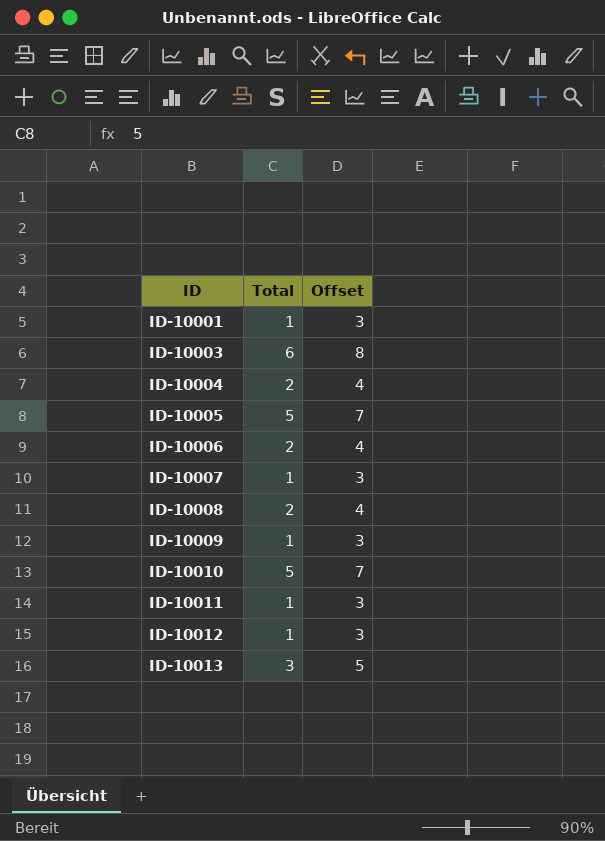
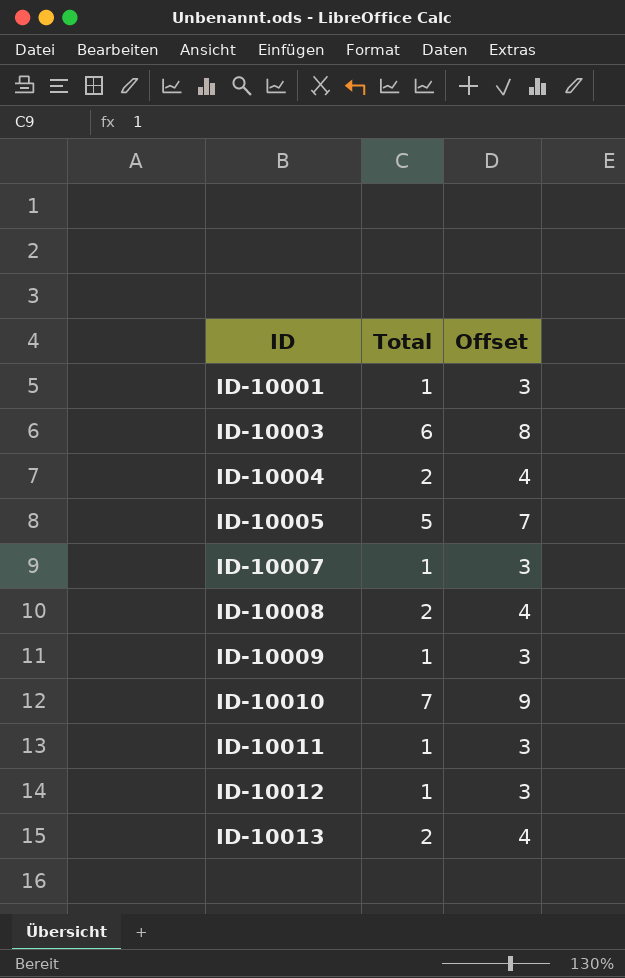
row ID-10006: 2 | 4 -> none
ID-10010 | Total: 5 -> 7
ID-10010 | Offset: 7 -> 9
ID-10013 | Total: 3 -> 2
ID-10013 | Offset: 5 -> 4

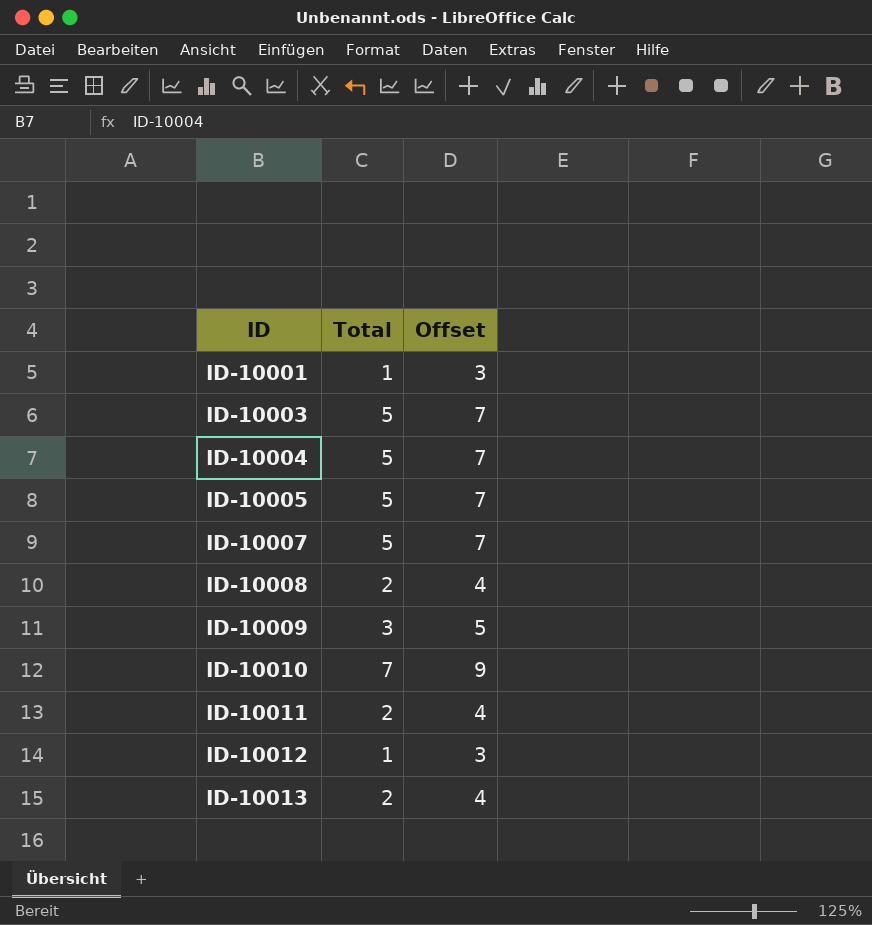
ID-10003 | Total: 6 -> 5
ID-10003 | Offset: 8 -> 7
ID-10004 | Total: 2 -> 5
ID-10004 | Offset: 4 -> 7
ID-10007 | Total: 1 -> 5
ID-10007 | Offset: 3 -> 7
ID-10009 | Total: 1 -> 3
ID-10009 | Offset: 3 -> 5
ID-10011 | Total: 1 -> 2
ID-10011 | Offset: 3 -> 4

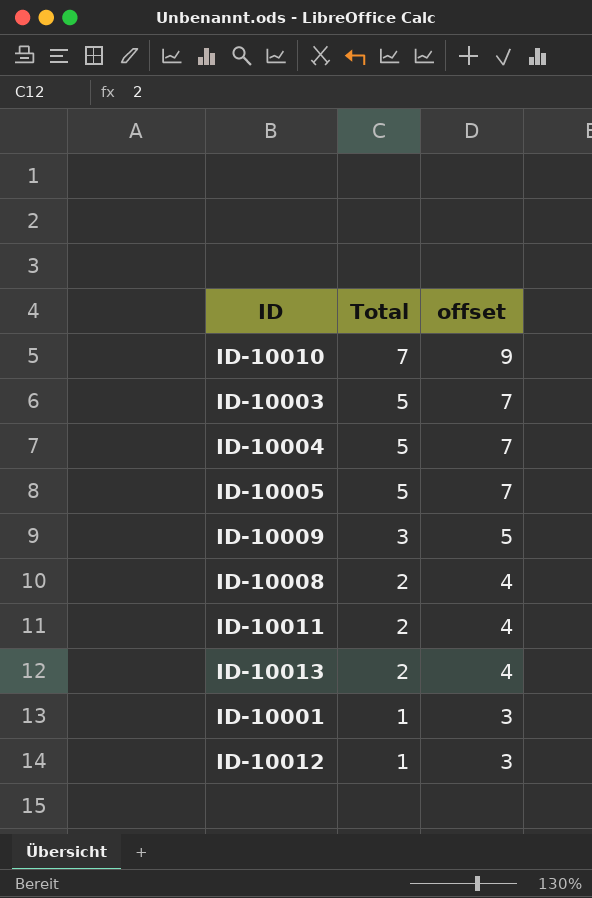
row order: ID ascending -> Total descending
column name: Offset -> offset
row ID-10007: 5 | 7 -> none

